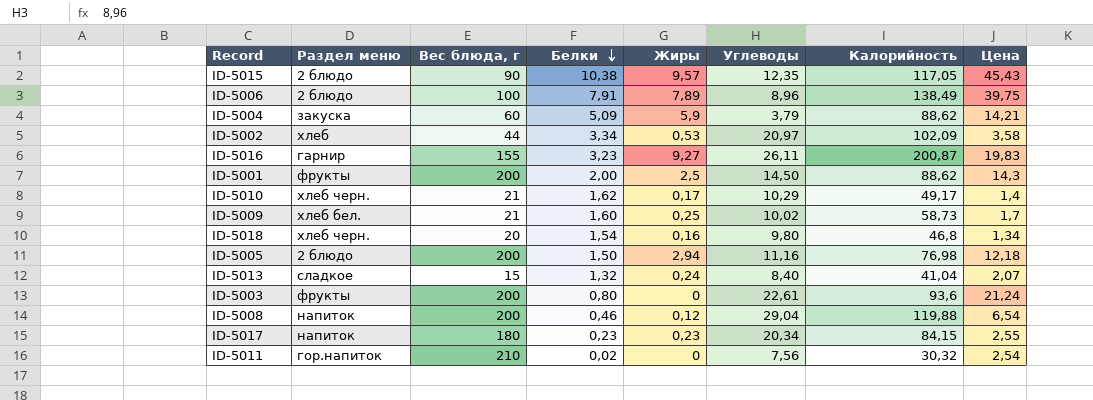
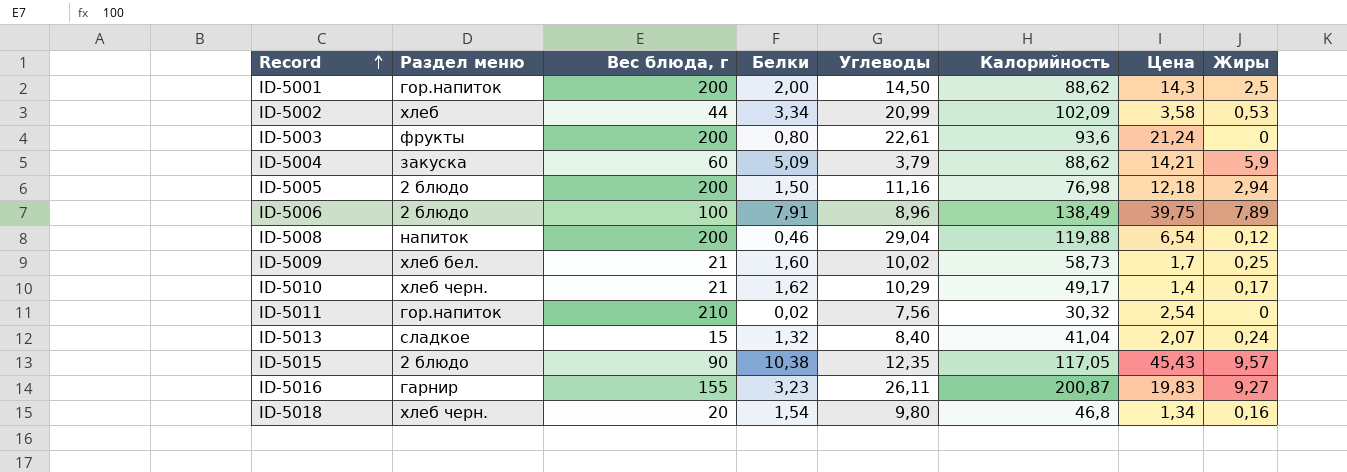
row order: Белки descending -> Record ascending
column Жиры | position: 5 -> 8
row ID-5017: напиток | 180 | 0,23 | 0,23 | 20,34 | 84,15 | 2,55 -> none
ID-5001 | Раздел меню: фрукты -> гор.напиток
ID-5002 | Углеводы: 20,97 -> 20,99

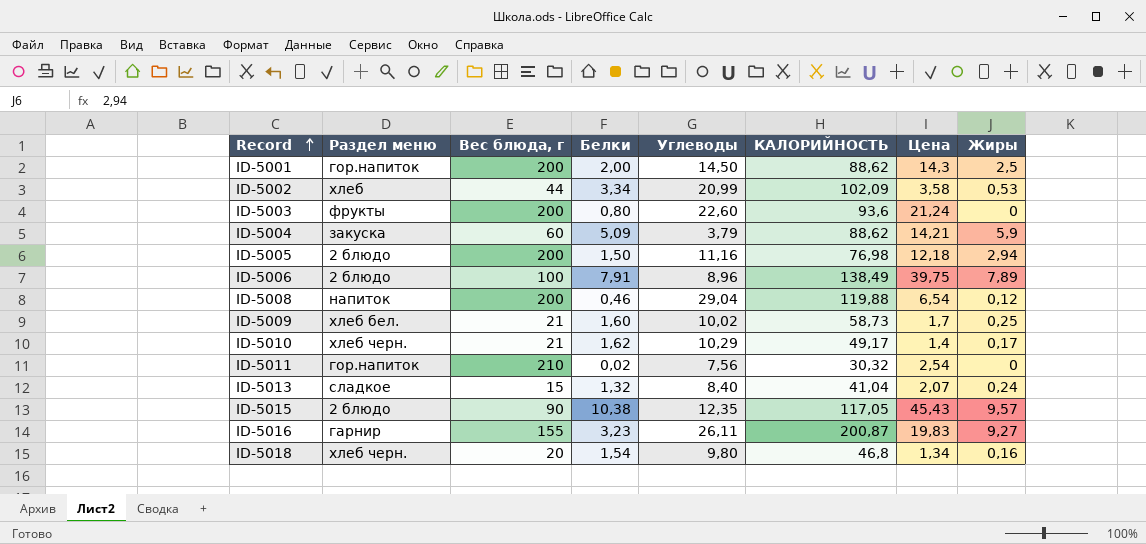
column name: Калорийность -> КАЛОРИЙНОСТЬ
ID-5003 | Углеводы: 22,61 -> 22,60

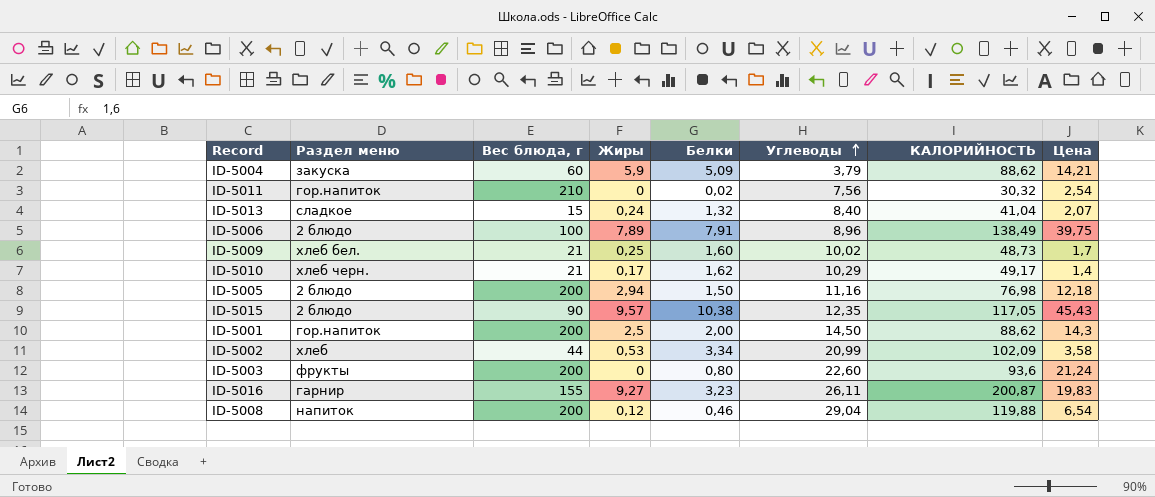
row order: Record ascending -> Углеводы ascending
column Жиры | position: 8 -> 4
row ID-5018: хлеб черн. | 20 | 1,54 | 9,80 | 46,8 | 1,34 | 0,16 -> none
ID-5009 | КАЛОРИЙНОСТЬ: 58,73 -> 48,73

